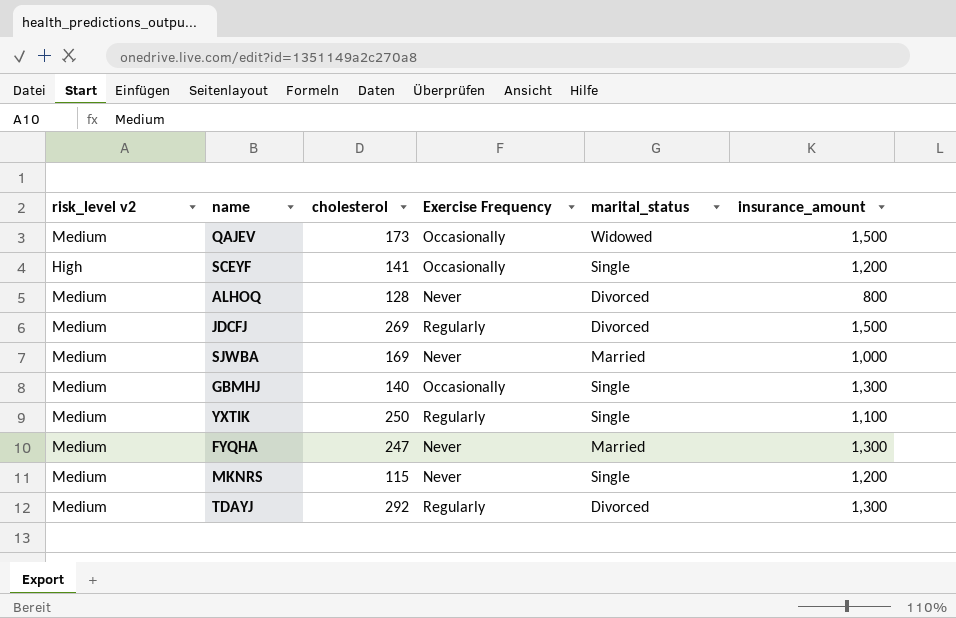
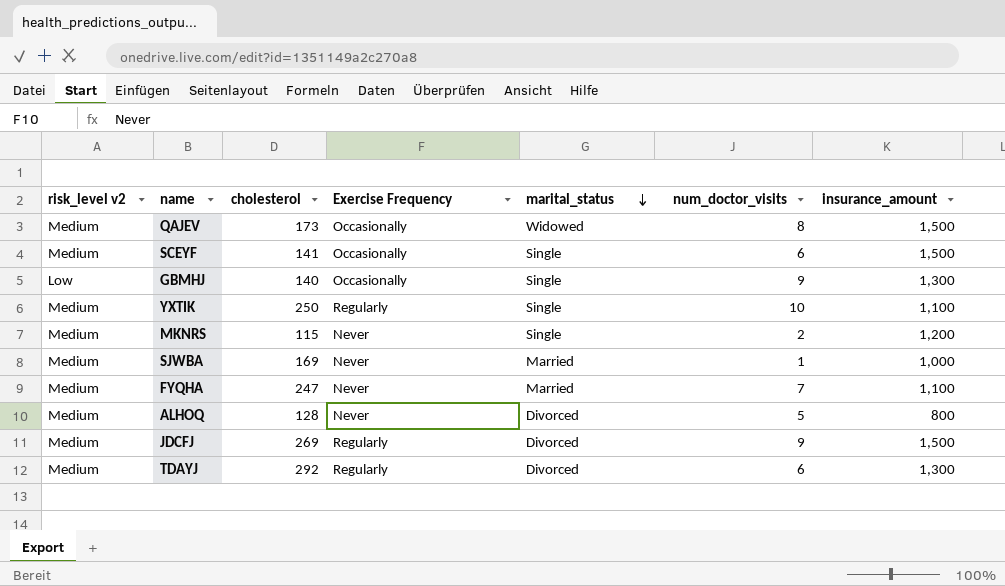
row order: none -> marital_status descending
column num_doctor_visits | position: none -> 6
SCEYF | risk_level v2: High -> Medium
SCEYF | insurance_amount: 1,200 -> 1,500
GBMHJ | risk_level v2: Medium -> Low
FYQHA | insurance_amount: 1,300 -> 1,100

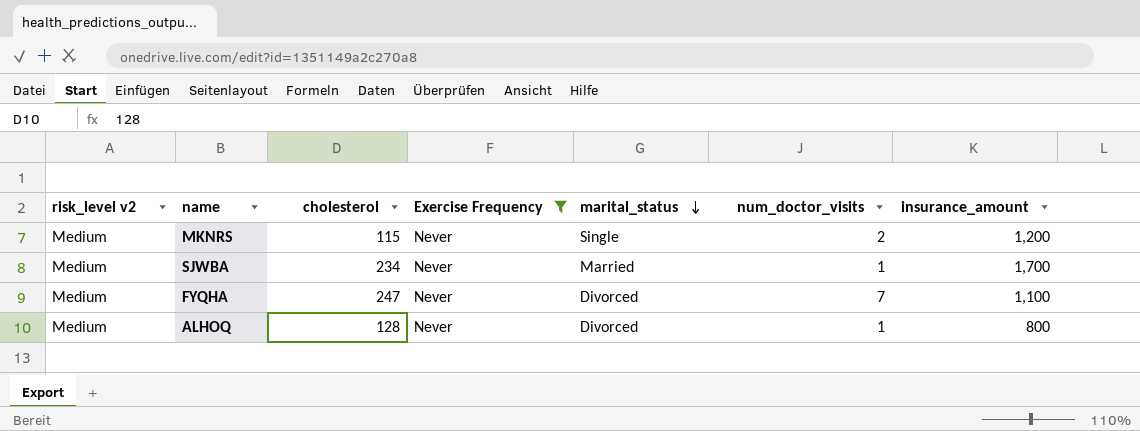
filter: none -> Exercise Frequency = Never
SJWBA | cholesterol: 169 -> 234
SJWBA | insurance_amount: 1,000 -> 1,700
FYQHA | marital_status: Married -> Divorced
ALHOQ | num_doctor_visits: 5 -> 1

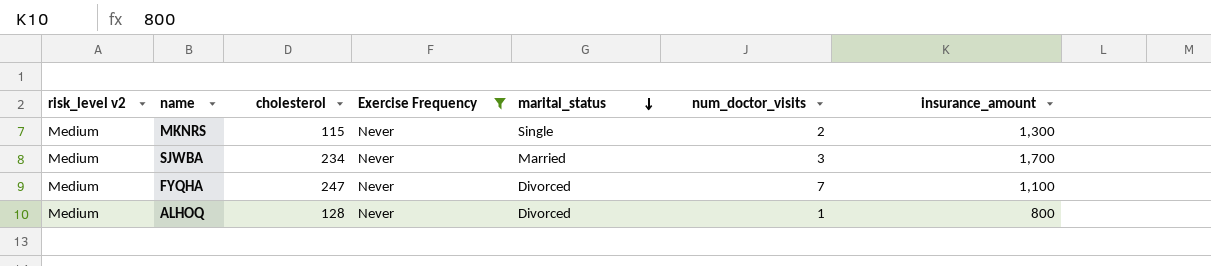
MKNRS | insurance_amount: 1,200 -> 1,300
SJWBA | num_doctor_visits: 1 -> 3

